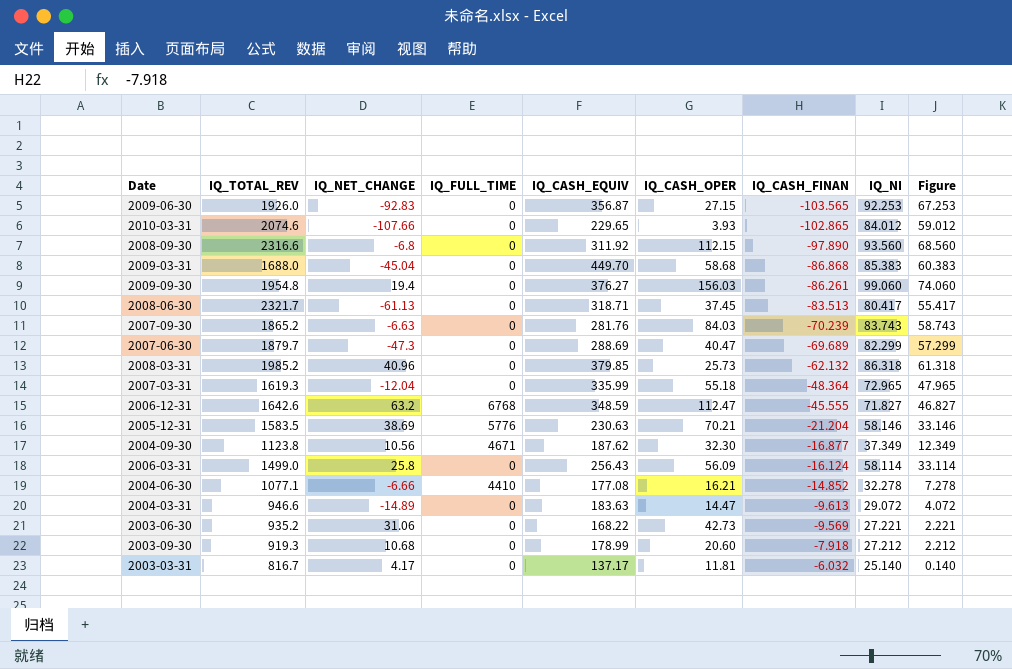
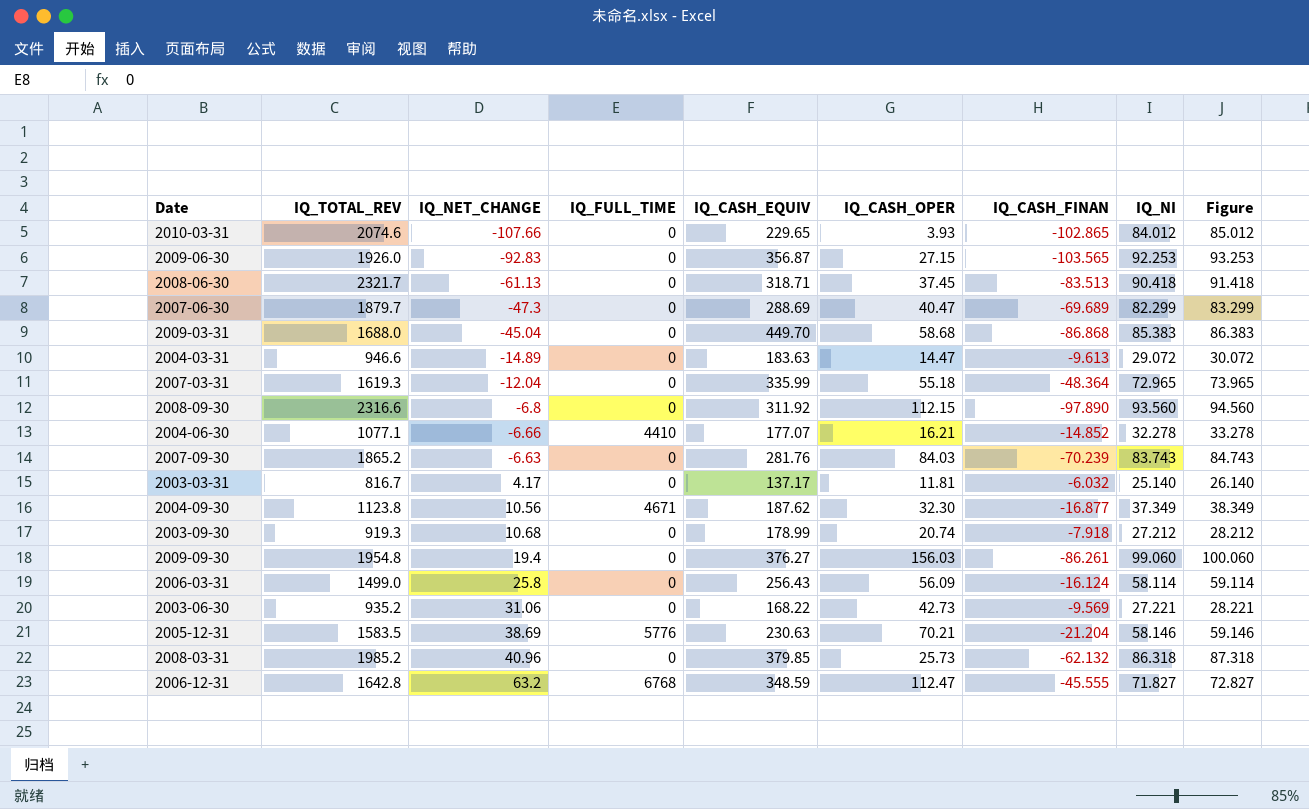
row order: IQ_CASH_FINAN ascending -> IQ_NET_CHANGE ascending
column Figure | formula: [IQ_NI] - 25 -> [IQ_NI] + 1
2008-06-30 | IQ_NI: 80.417 -> 90.418
2004-06-30 | IQ_CASH_EQUIV: 177.08 -> 177.07
2003-09-30 | IQ_CASH_OPER: 20.60 -> 20.74
2006-12-31 | IQ_TOTAL_REV: 1642.6 -> 1642.8

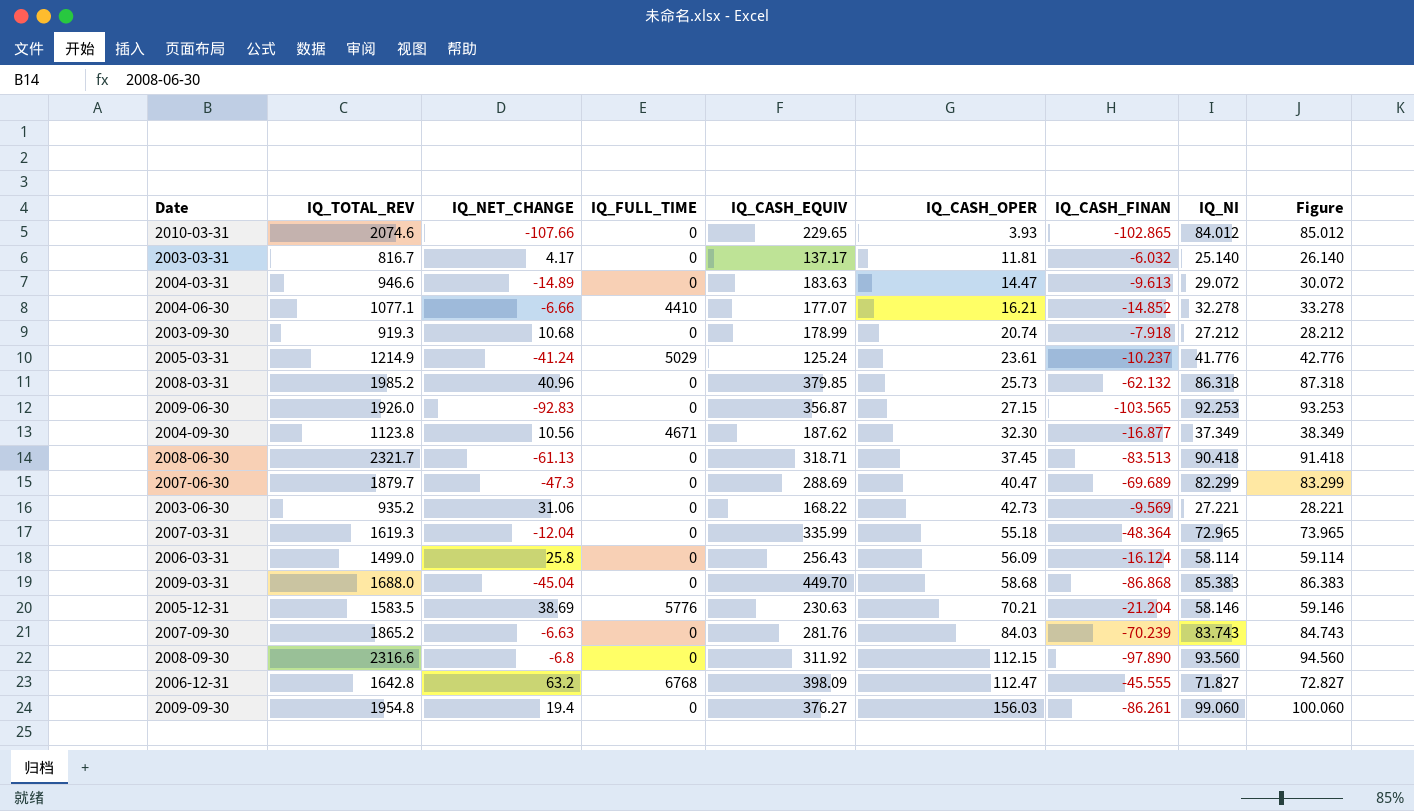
row order: IQ_NET_CHANGE ascending -> IQ_CASH_OPER ascending
row 2005-03-31: none -> 1214.9 | -41.24 | 5029 | 125.24 | 23.61 | -10.237 | 41.776 | 42.776
2006-12-31 | IQ_CASH_EQUIV: 348.59 -> 398.09

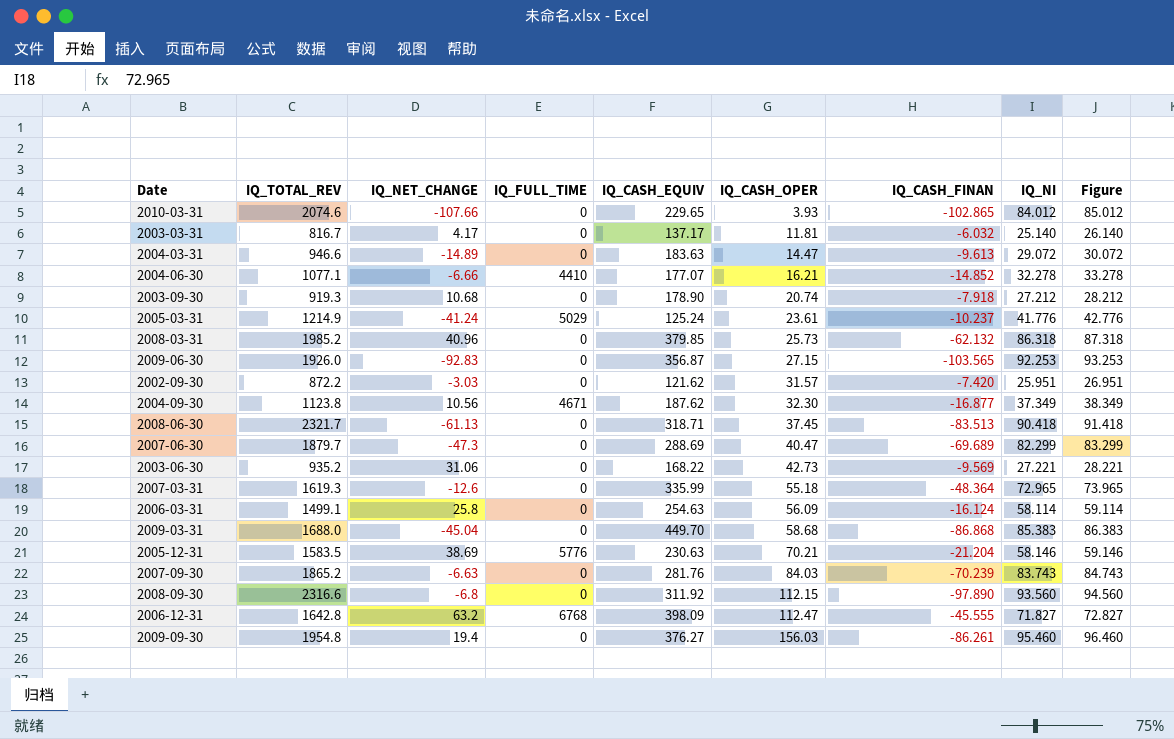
2003-09-30 | IQ_CASH_EQUIV: 178.99 -> 178.90
row 2002-09-30: none -> 872.2 | -3.03 | 0 | 121.62 | 31.57 | -7.420 | 25.951 | 26.951
2007-03-31 | IQ_NET_CHANGE: -12.04 -> -12.6
2006-03-31 | IQ_TOTAL_REV: 1499.0 -> 1499.1
2006-03-31 | IQ_CASH_EQUIV: 256.43 -> 254.63
2009-09-30 | IQ_NI: 99.060 -> 95.460
2009-09-30 | Figure: 100.060 -> 96.460

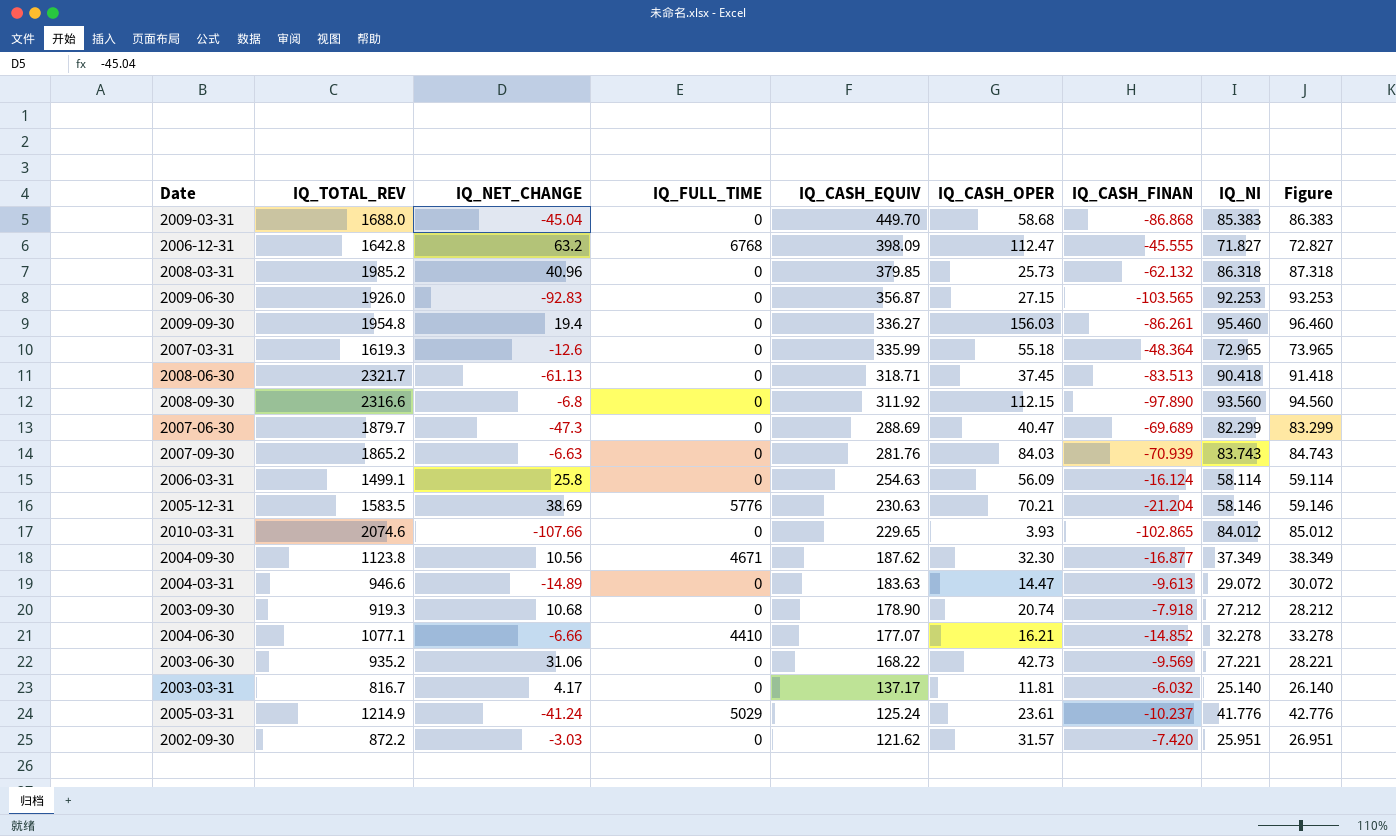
row order: IQ_CASH_OPER ascending -> IQ_CASH_EQUIV descending
2009-09-30 | IQ_CASH_EQUIV: 376.27 -> 336.27
2007-09-30 | IQ_CASH_FINAN: -70.239 -> -70.939

